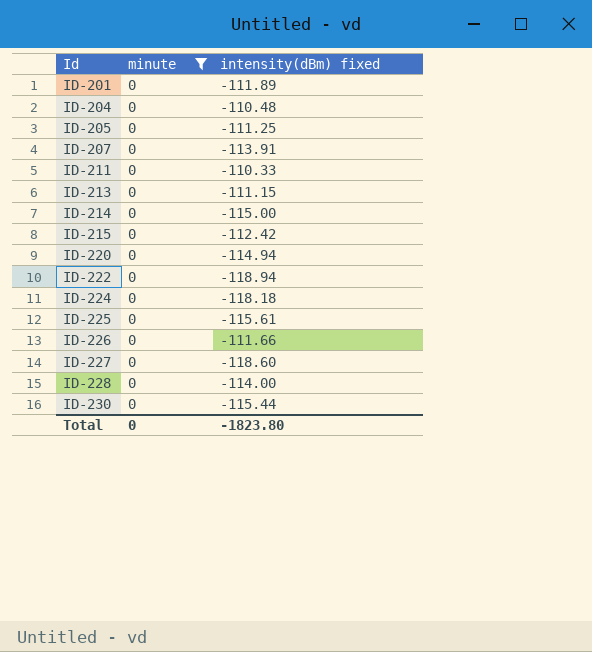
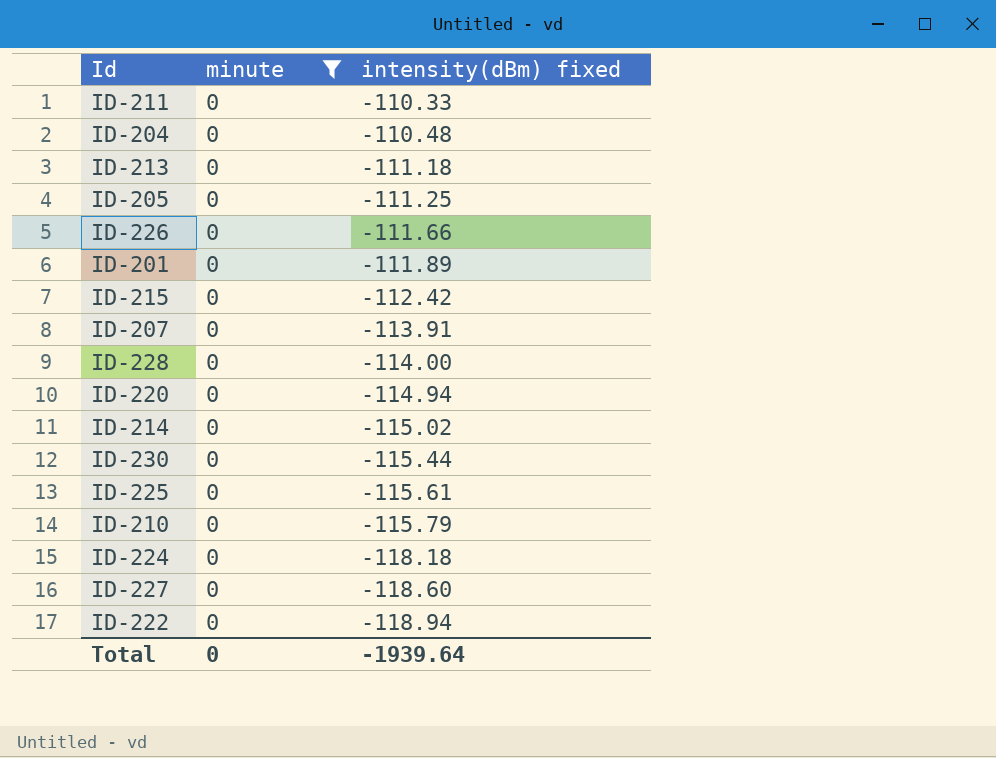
row order: Id ascending -> intensity(dBm) fixed descending
ID-213 | intensity(dBm) fixed: -111.15 -> -111.18
ID-214 | intensity(dBm) fixed: -115.00 -> -115.02
row ID-210: none -> 0 | -115.79
Total | intensity(dBm) fixed: -1823.80 -> -1939.64

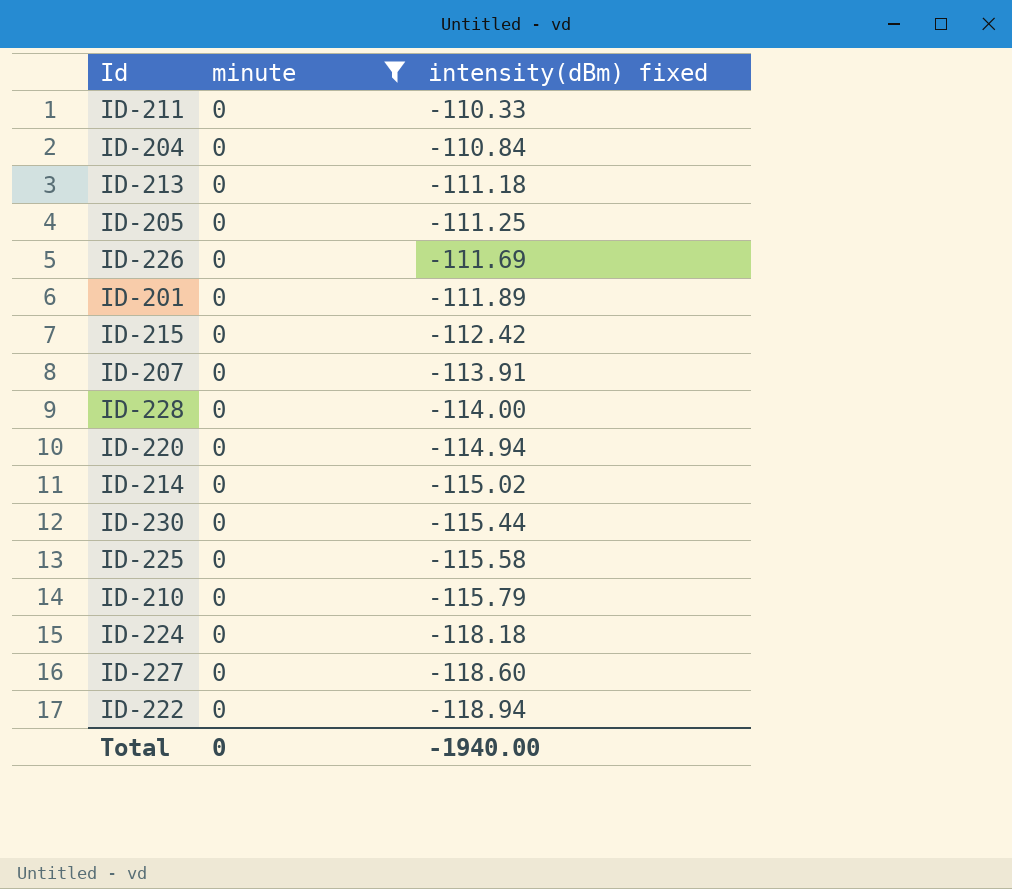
ID-204 | intensity(dBm) fixed: -110.48 -> -110.84
ID-226 | intensity(dBm) fixed: -111.66 -> -111.69
ID-225 | intensity(dBm) fixed: -115.61 -> -115.58
Total | intensity(dBm) fixed: -1939.64 -> -1940.00

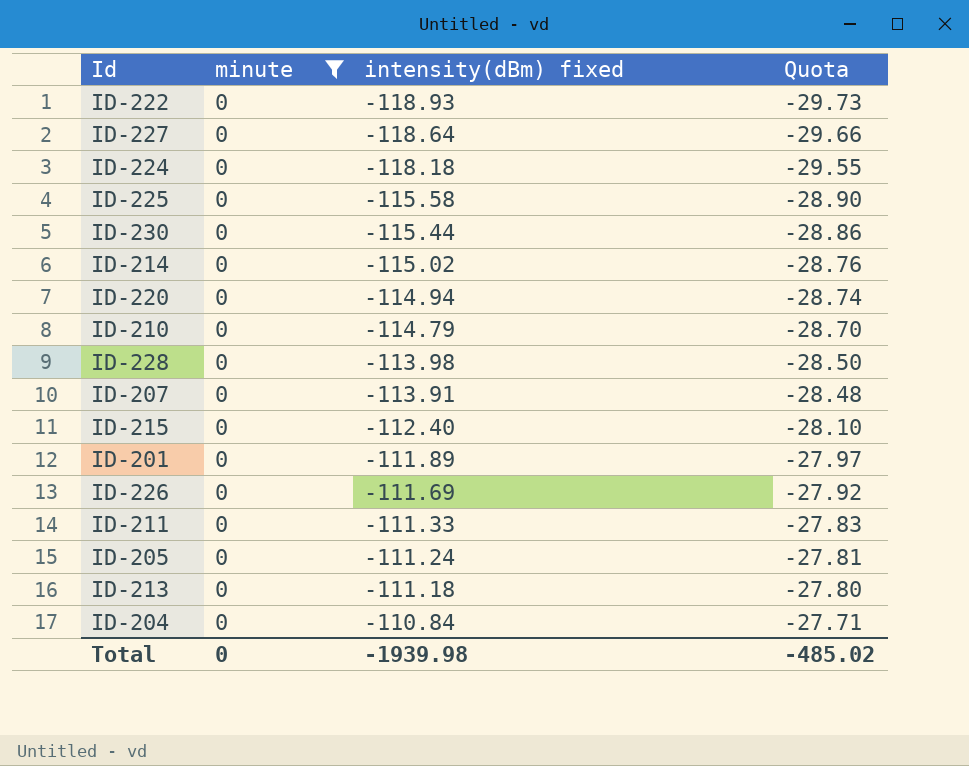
row order: intensity(dBm) fixed descending -> intensity(dBm) fixed ascending
column Quota | formula: none -> [intensity(dBm) fixed] * 0.25
ID-222 | intensity(dBm) fixed: -118.94 -> -118.93
ID-227 | intensity(dBm) fixed: -118.60 -> -118.64
ID-210 | intensity(dBm) fixed: -115.79 -> -114.79
ID-228 | intensity(dBm) fixed: -114.00 -> -113.98
ID-215 | intensity(dBm) fixed: -112.42 -> -112.40
ID-211 | intensity(dBm) fixed: -110.33 -> -111.33
ID-205 | intensity(dBm) fixed: -111.25 -> -111.24
Total | intensity(dBm) fixed: -1940.00 -> -1939.98

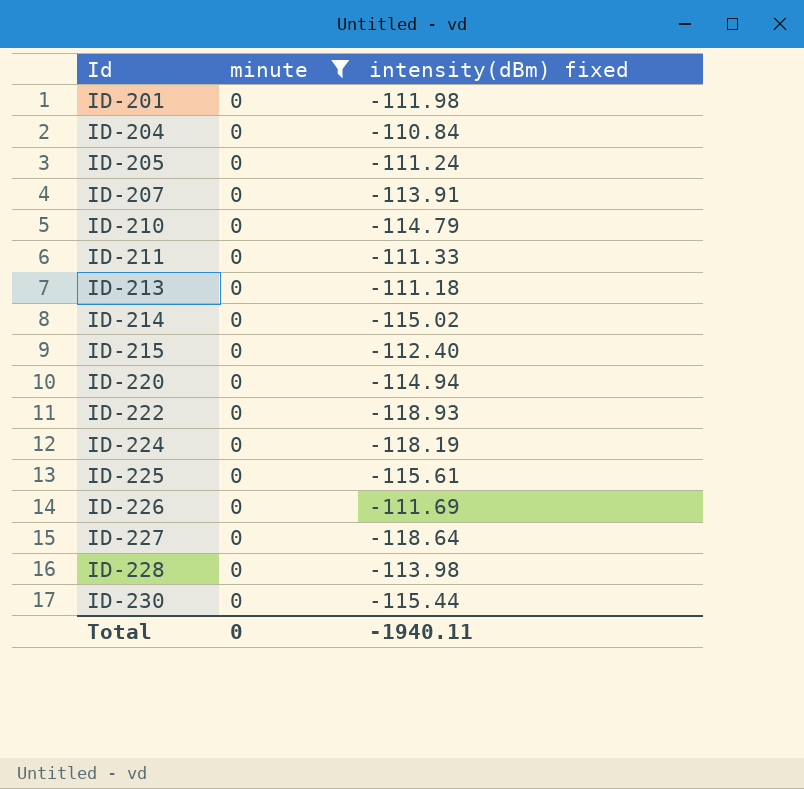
row order: intensity(dBm) fixed ascending -> Id ascending
column Quota | formula: [intensity(dBm) fixed] * 0.25 -> none
ID-201 | intensity(dBm) fixed: -111.89 -> -111.98
ID-224 | intensity(dBm) fixed: -118.18 -> -118.19
ID-225 | intensity(dBm) fixed: -115.58 -> -115.61
Total | intensity(dBm) fixed: -1939.98 -> -1940.11

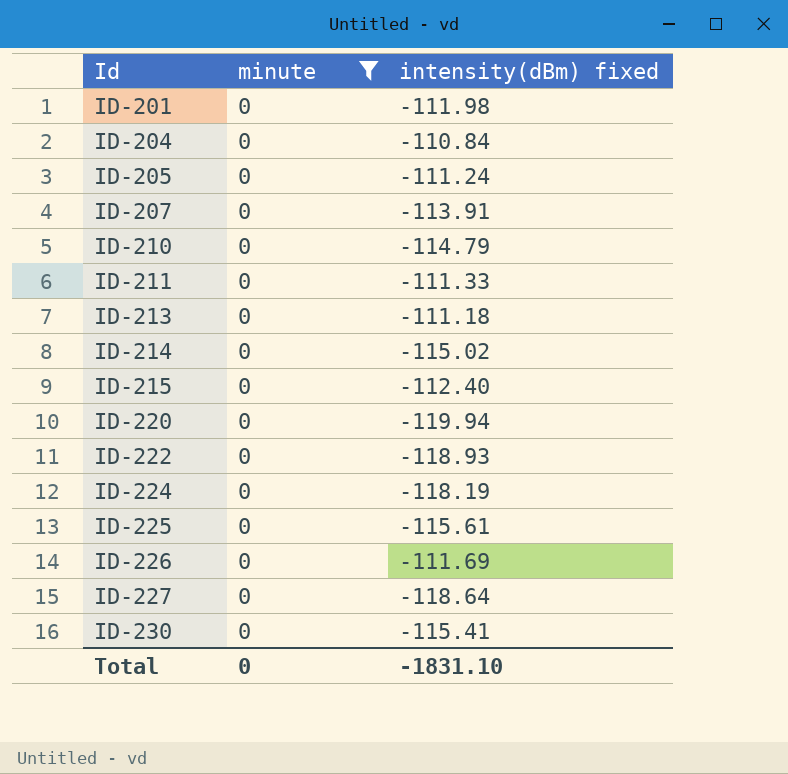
row ID-228: 0 | -113.98 -> none
ID-220 | intensity(dBm) fixed: -114.94 -> -119.94
ID-230 | intensity(dBm) fixed: -115.44 -> -115.41
Total | intensity(dBm) fixed: -1940.11 -> -1831.10

